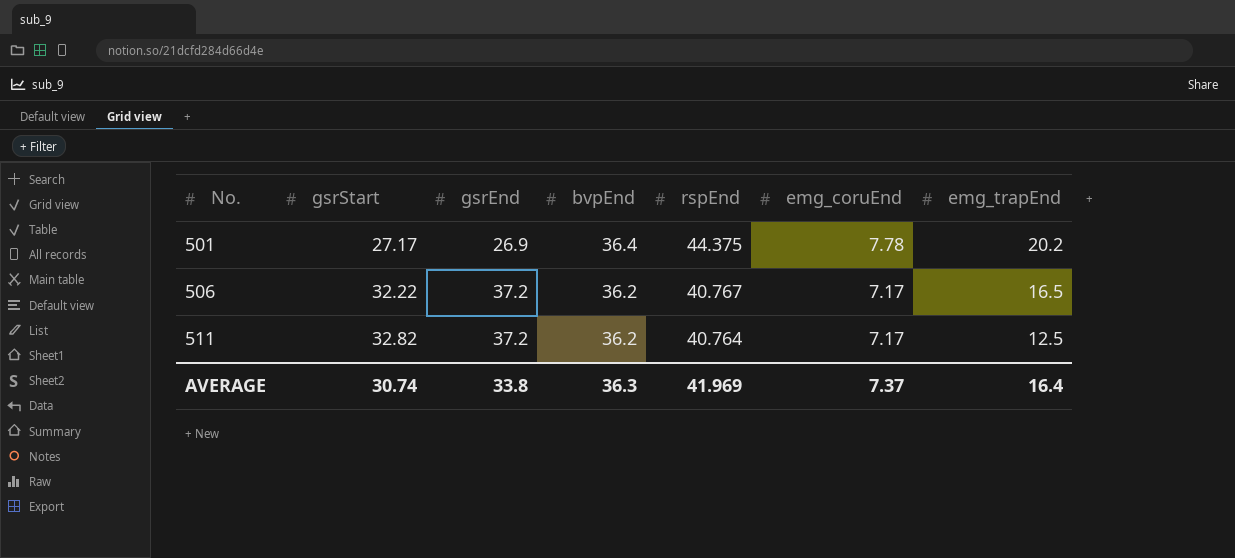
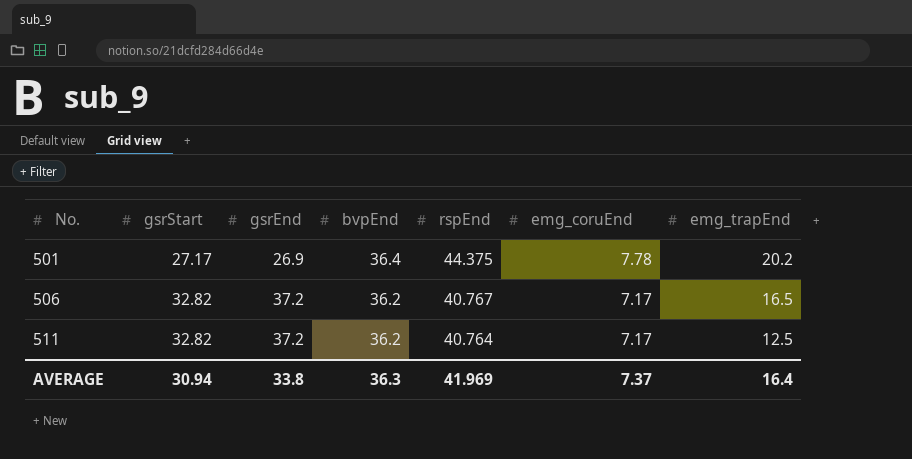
506 | gsrStart: 32.22 -> 32.82
AVERAGE | gsrStart: 30.74 -> 30.94

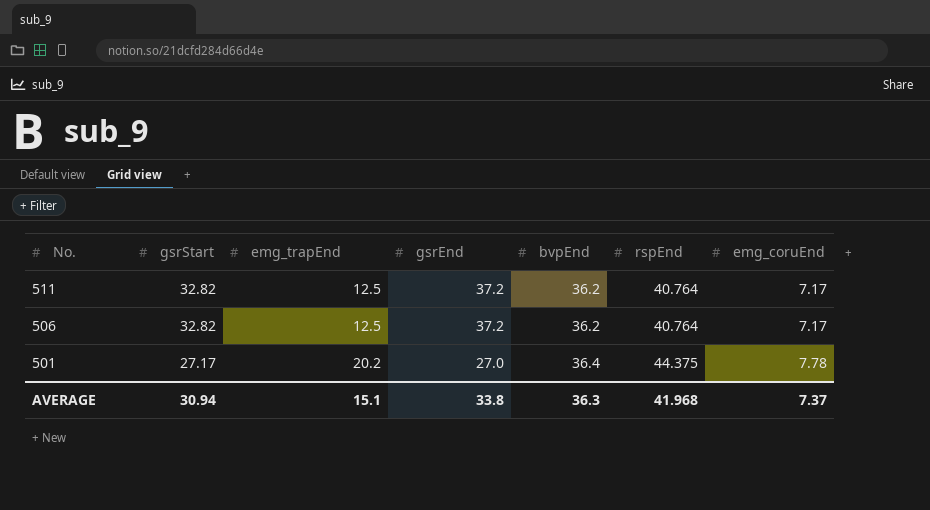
row order: No. ascending -> No. descending
column emg_trapEnd | position: 7 -> 3
506 | emg_trapEnd: 16.5 -> 12.5
506 | rspEnd: 40.767 -> 40.764
501 | gsrEnd: 26.9 -> 27.0
AVERAGE | emg_trapEnd: 16.4 -> 15.1
AVERAGE | rspEnd: 41.969 -> 41.968

